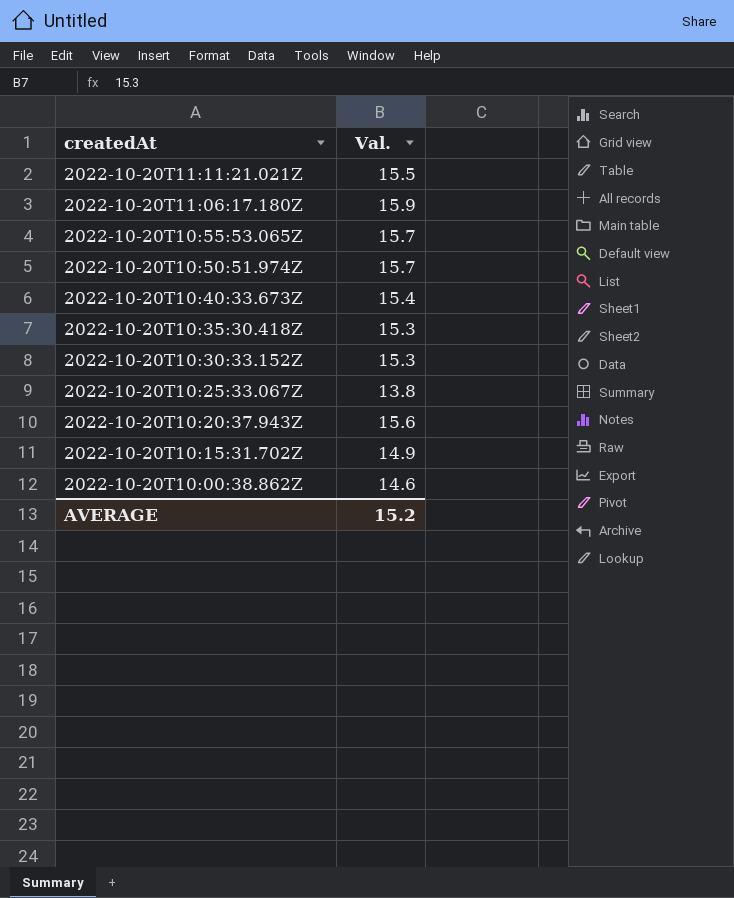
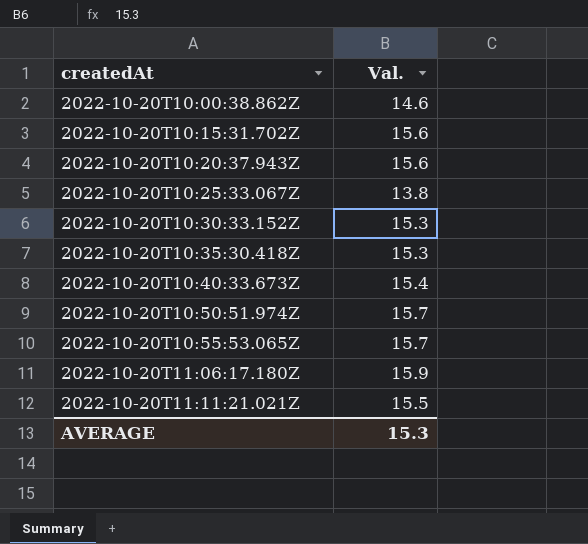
row order: createdAt descending -> createdAt ascending
2022-10-20T10:15:31.702Z | Val.: 14.9 -> 15.6
AVERAGE | Val.: 15.2 -> 15.3

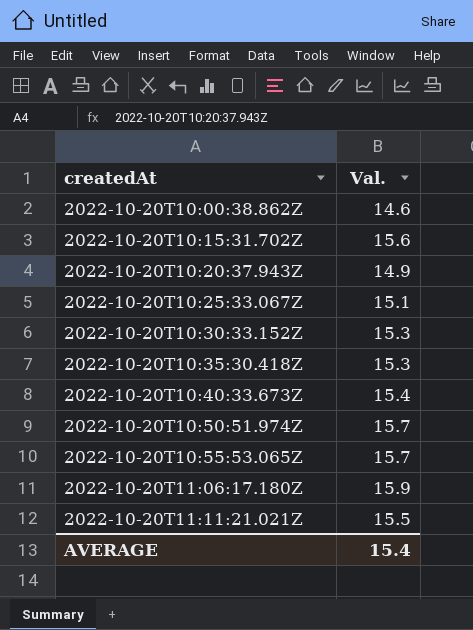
2022-10-20T10:20:37.943Z | Val.: 15.6 -> 14.9
2022-10-20T10:25:33.067Z | Val.: 13.8 -> 15.1
AVERAGE | Val.: 15.3 -> 15.4

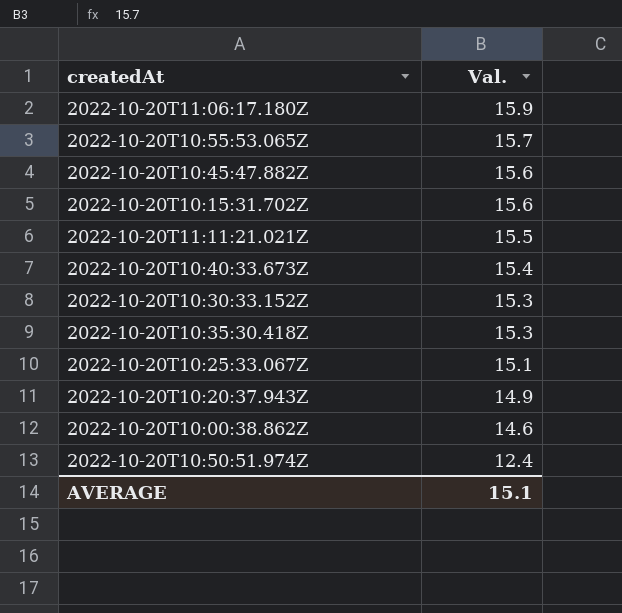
row order: createdAt ascending -> Val. descending
row 2022-10-20T10:45:47.882Z: none -> 15.6
2022-10-20T10:50:51.974Z | Val.: 15.7 -> 12.4
AVERAGE | Val.: 15.4 -> 15.1

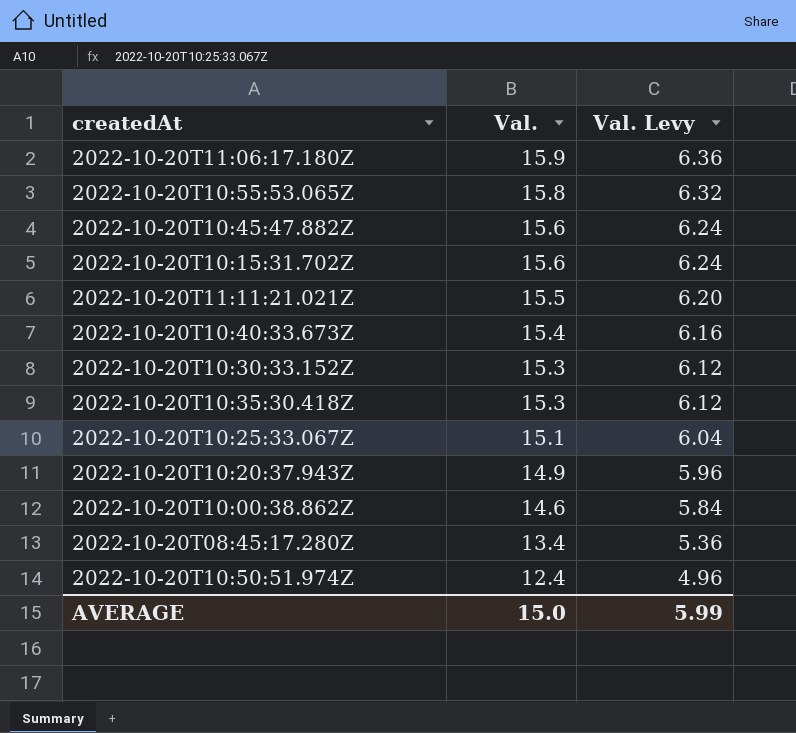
column Val. Levy | formula: none -> [Val.] * 0.4
2022-10-20T10:55:53.065Z | Val.: 15.7 -> 15.8
row 2022-10-20T08:45:17.280Z: none -> 13.4 | 5.36
AVERAGE | Val.: 15.1 -> 15.0

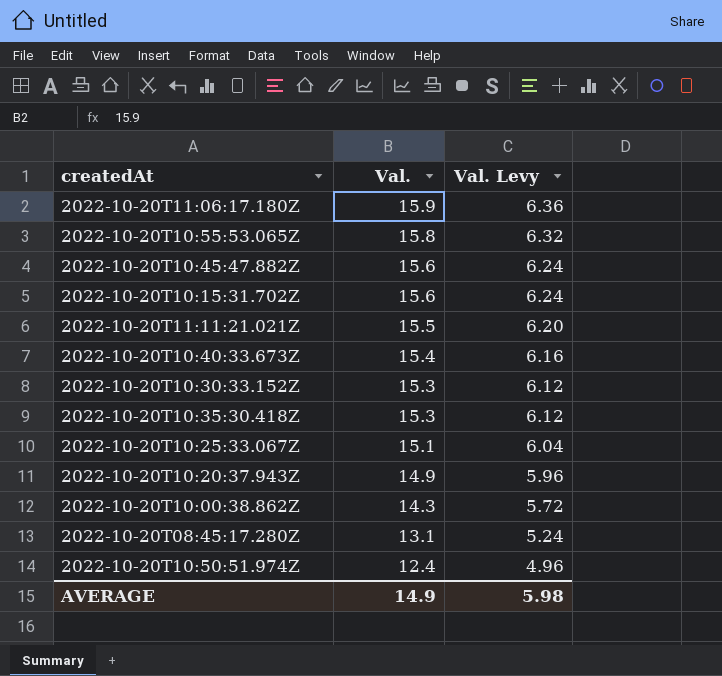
2022-10-20T10:00:38.862Z | Val.: 14.6 -> 14.3
2022-10-20T10:00:38.862Z | Val. Levy: 5.84 -> 5.72
2022-10-20T08:45:17.280Z | Val.: 13.4 -> 13.1
2022-10-20T08:45:17.280Z | Val. Levy: 5.36 -> 5.24
AVERAGE | Val.: 15.0 -> 14.9
AVERAGE | Val. Levy: 5.99 -> 5.98

